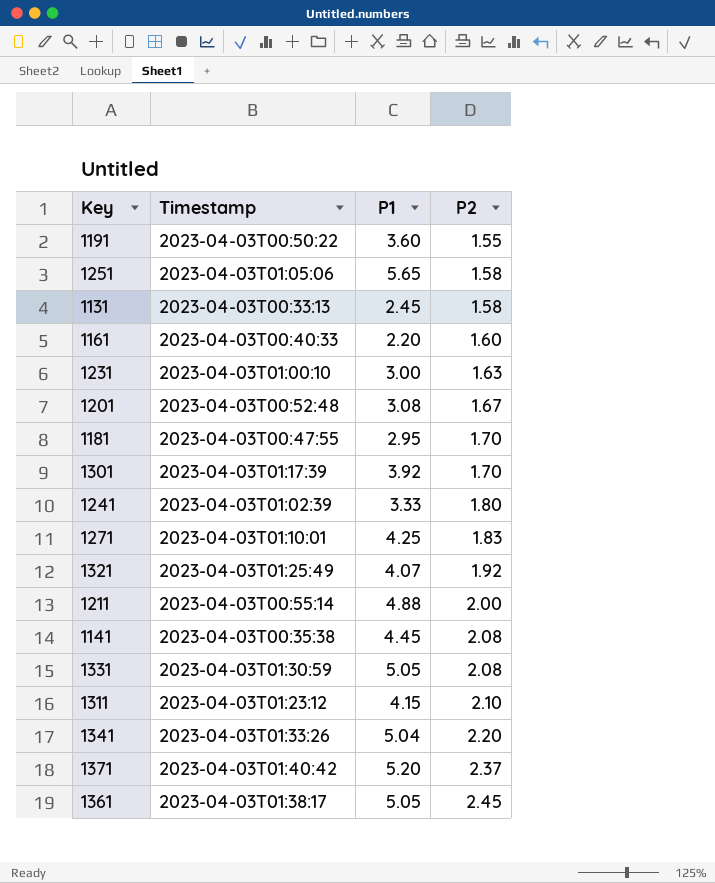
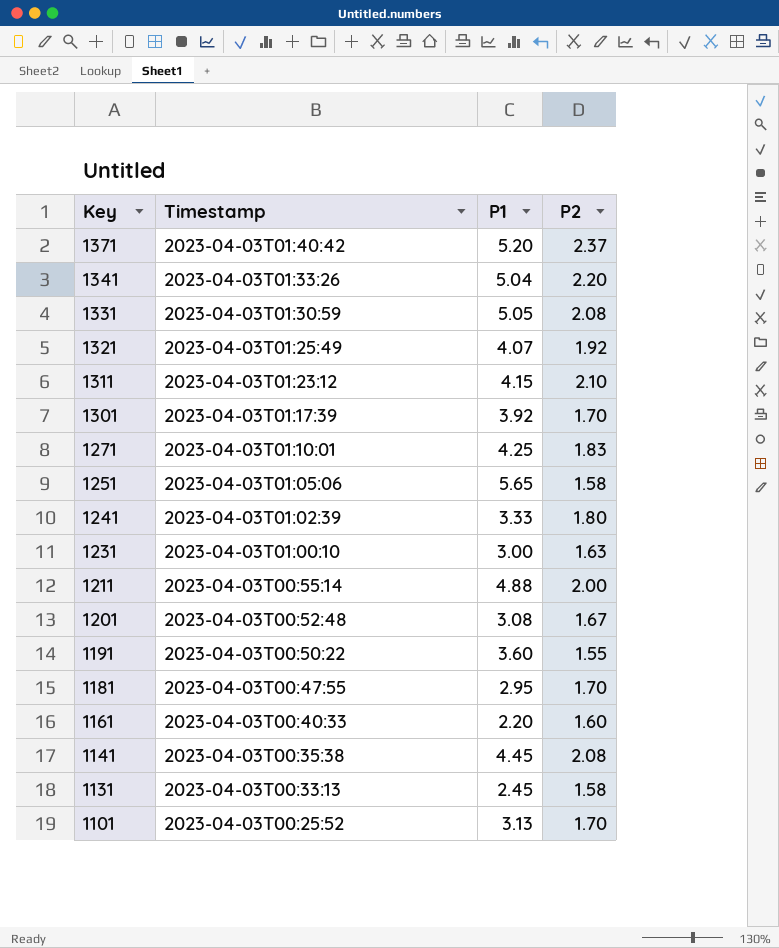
row order: P2 ascending -> Key descending
row 1361: 2023-04-03T01:38:17 | 5.05 | 2.45 -> none
row 1101: none -> 2023-04-03T00:25:52 | 3.13 | 1.70

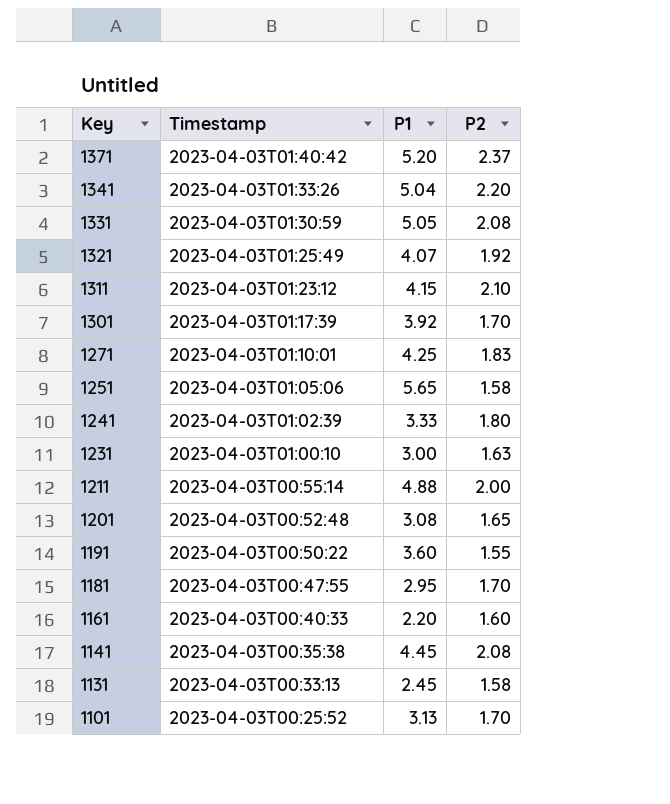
1201 | P2: 1.67 -> 1.65

